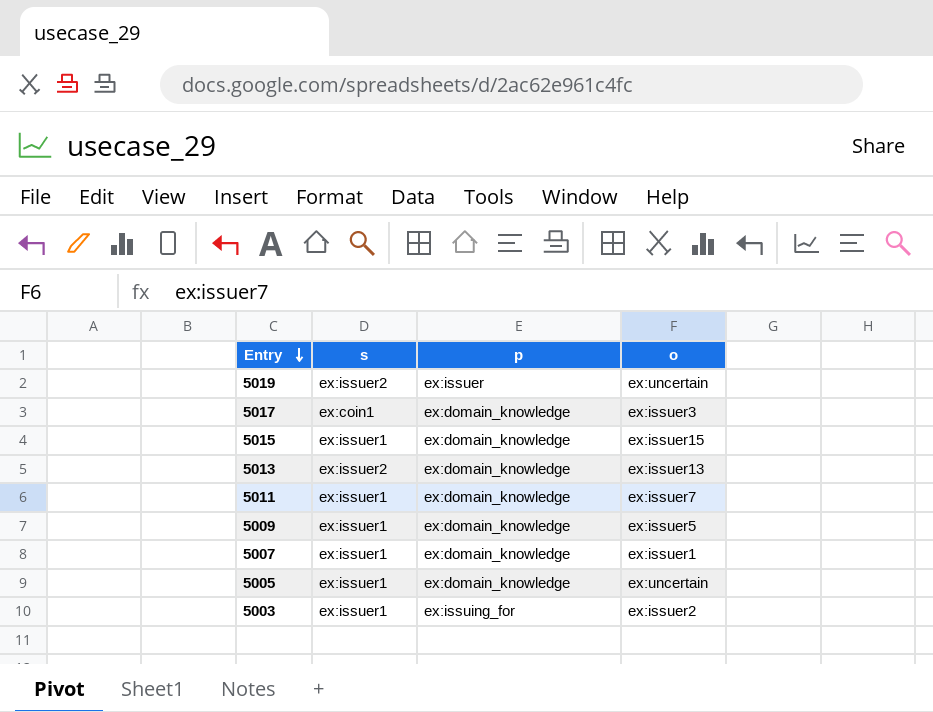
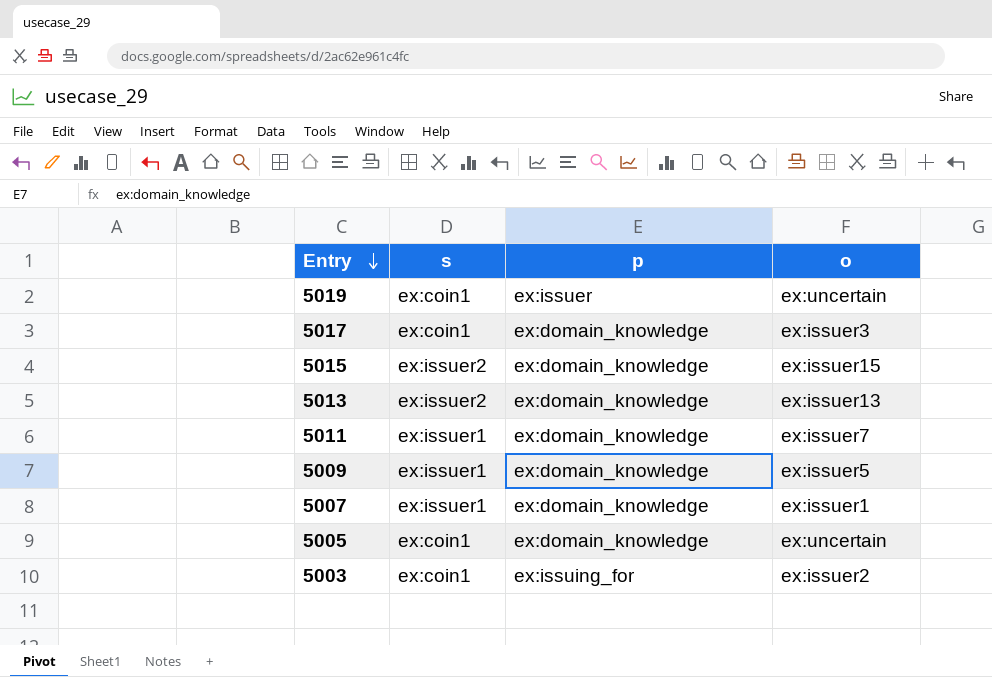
5019 | s: ex:issuer2 -> ex:coin1
5015 | s: ex:issuer1 -> ex:issuer2
5005 | s: ex:issuer1 -> ex:coin1
5003 | s: ex:issuer1 -> ex:coin1

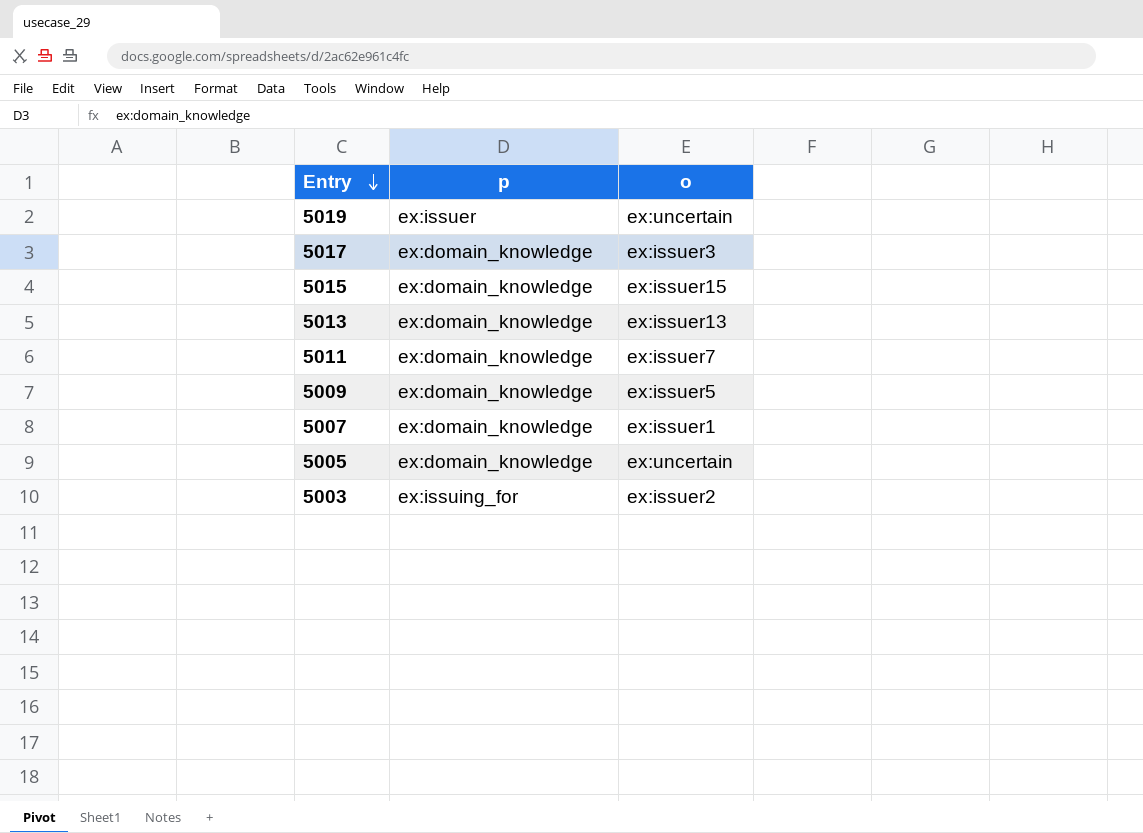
column s | position: 2 -> none

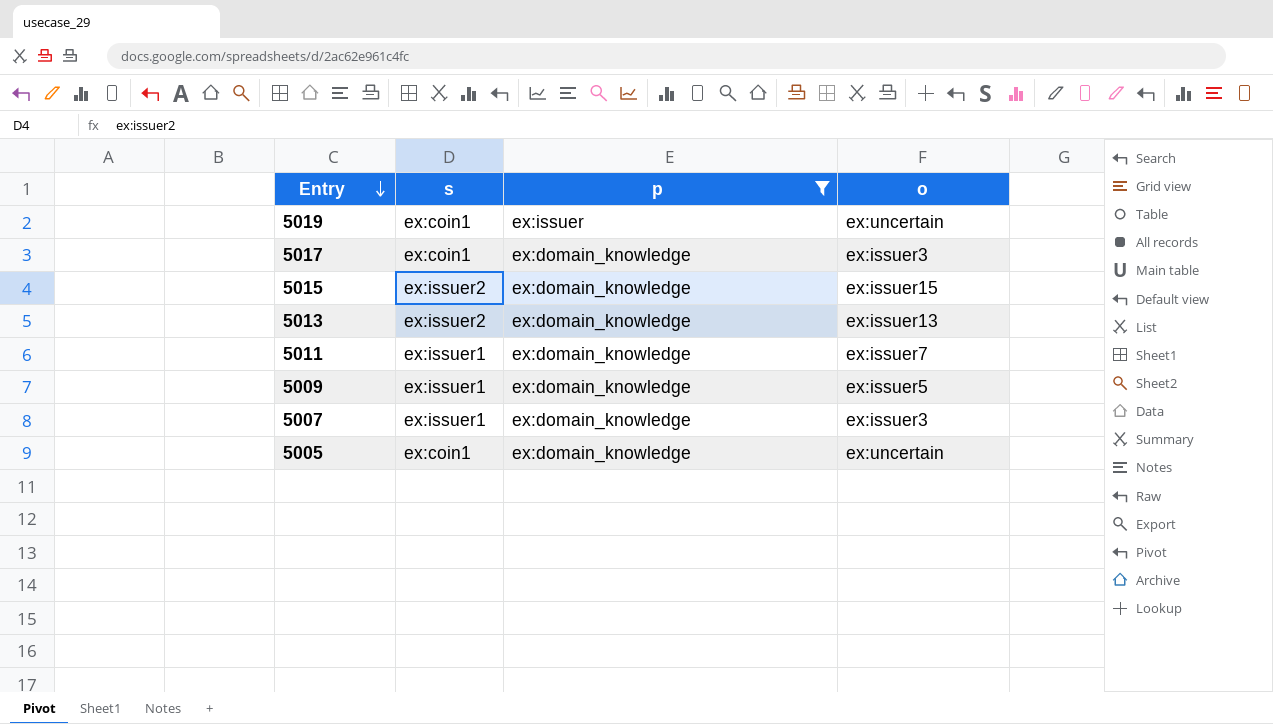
filter: none -> p != ex:issuing_for
column s | position: none -> 2
5007 | o: ex:issuer1 -> ex:issuer3

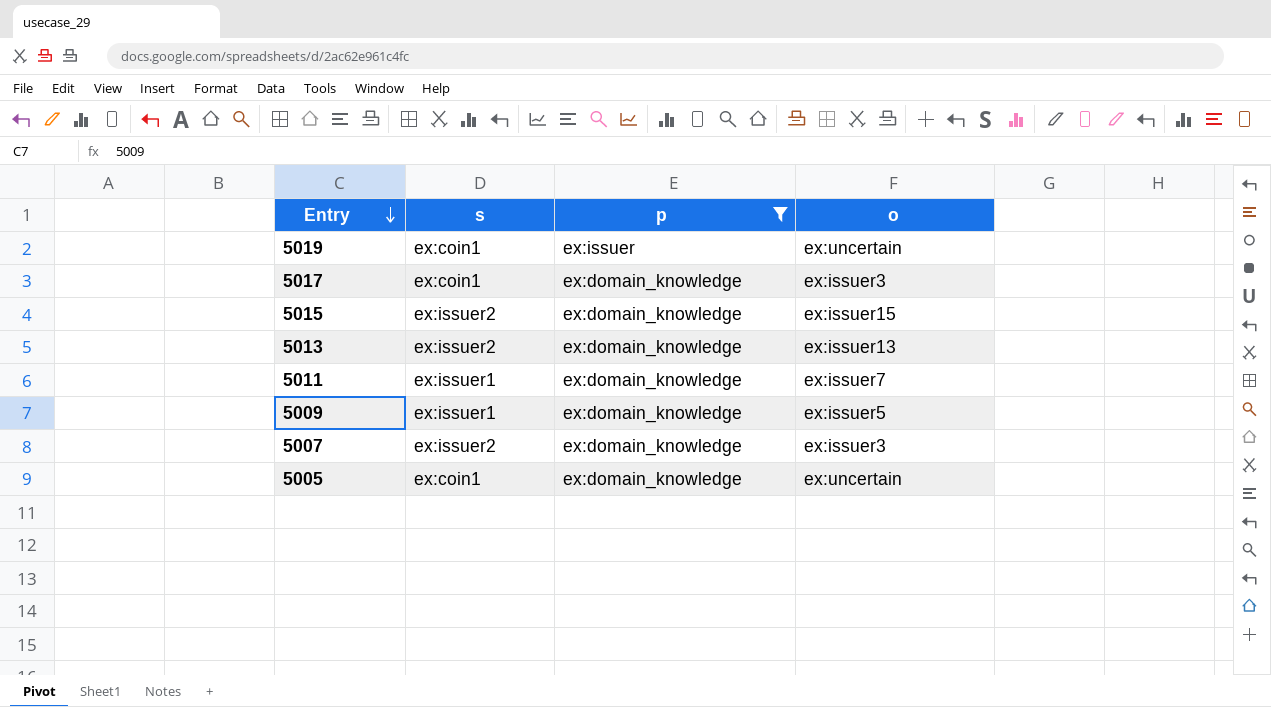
5007 | s: ex:issuer1 -> ex:issuer2

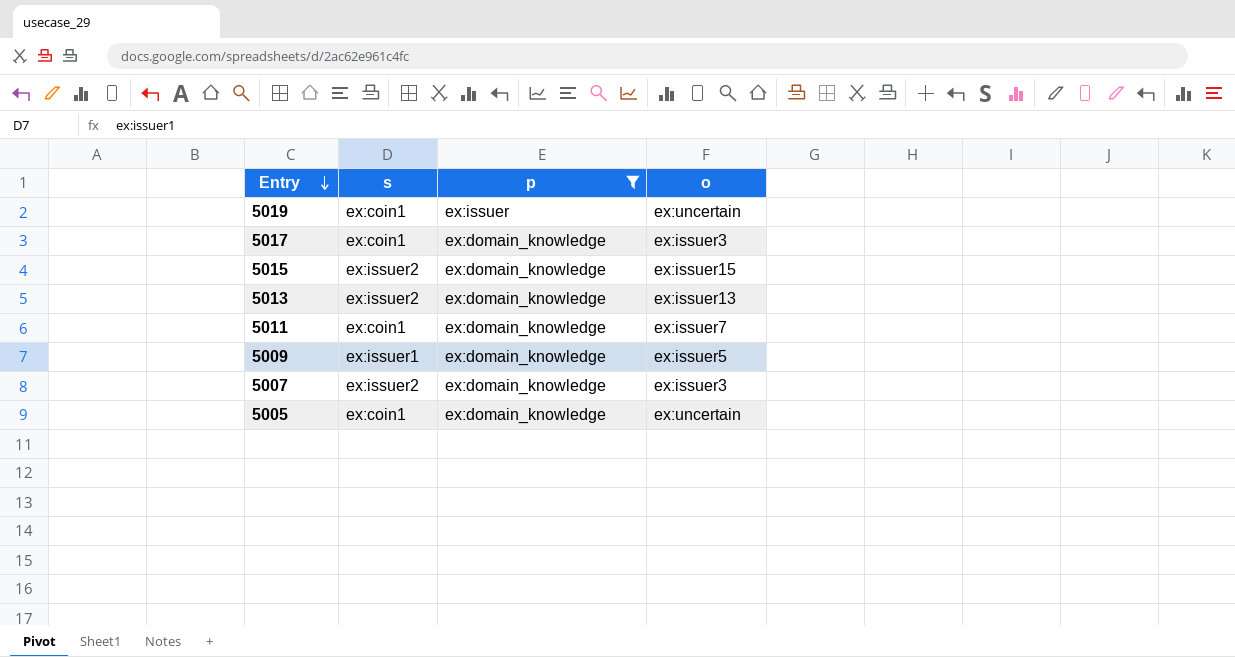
5011 | s: ex:issuer1 -> ex:coin1

